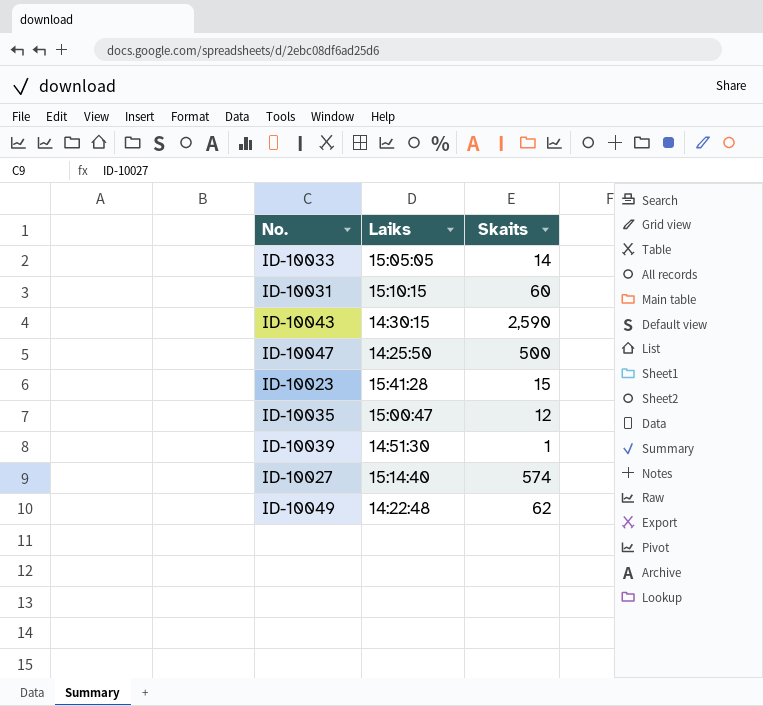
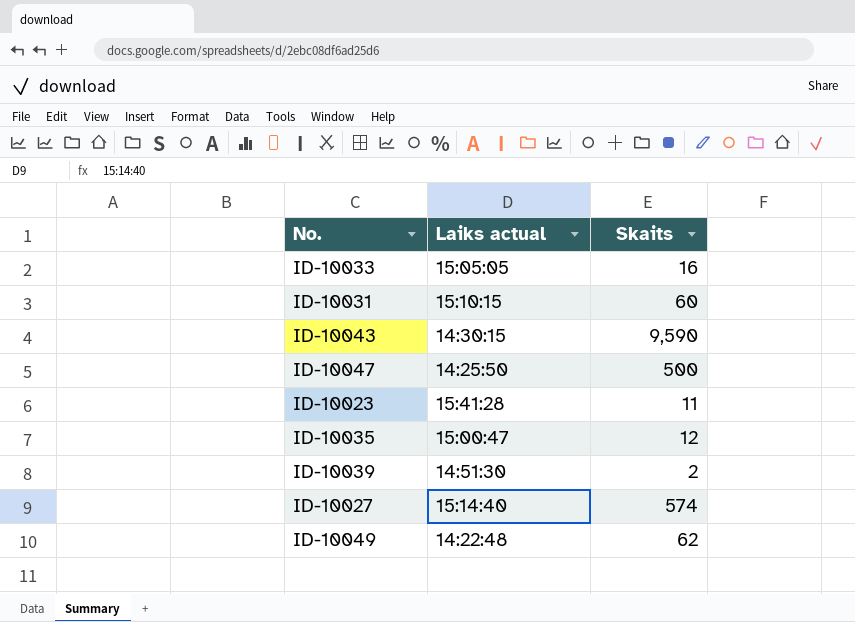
column name: Laiks -> Laiks actual
ID-10033 | Skaits: 14 -> 16
ID-10043 | Skaits: 2,590 -> 9,590
ID-10023 | Skaits: 15 -> 11
ID-10039 | Skaits: 1 -> 2

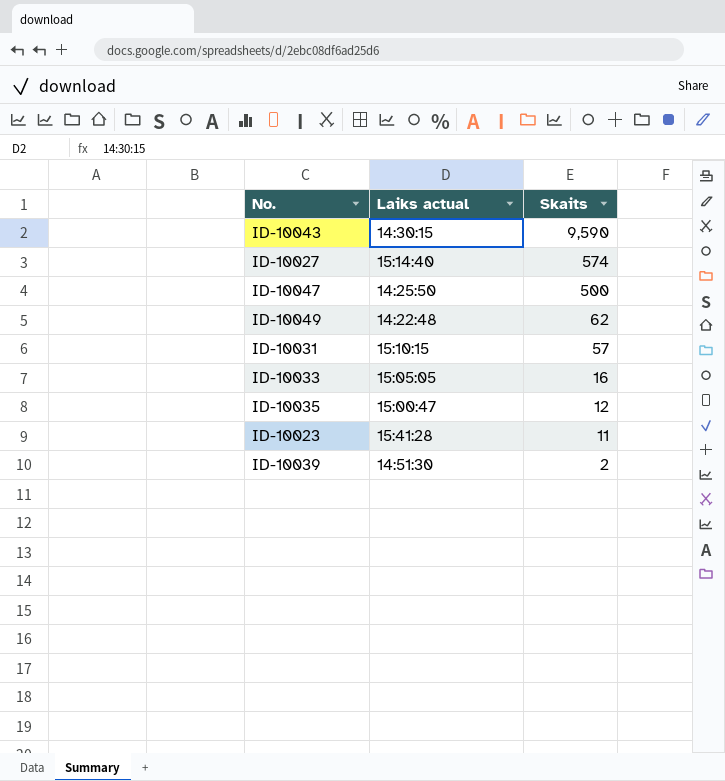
row order: none -> Skaits descending
ID-10031 | Skaits: 60 -> 57

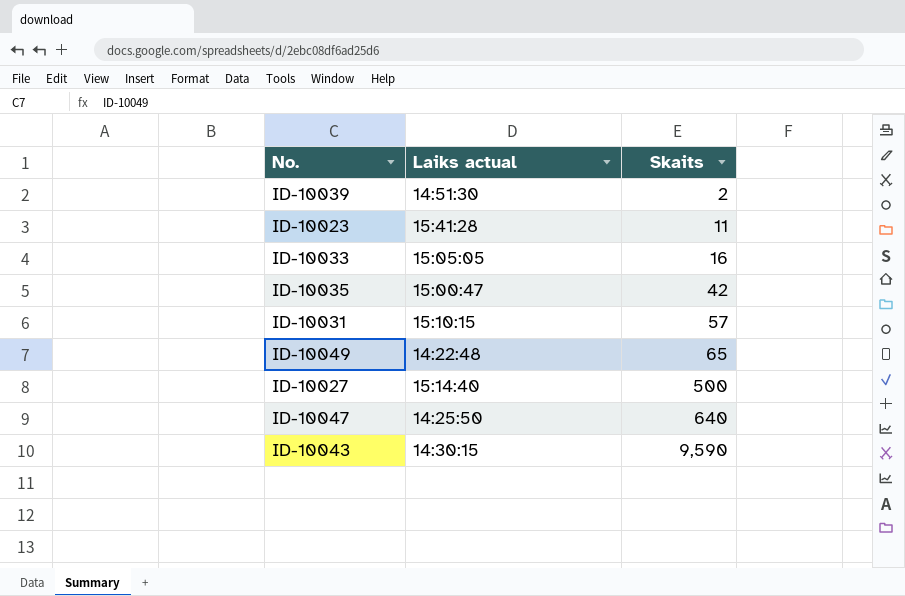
row order: Skaits descending -> Skaits ascending
ID-10035 | Skaits: 12 -> 42
ID-10049 | Skaits: 62 -> 65
ID-10027 | Skaits: 574 -> 500
ID-10047 | Skaits: 500 -> 640

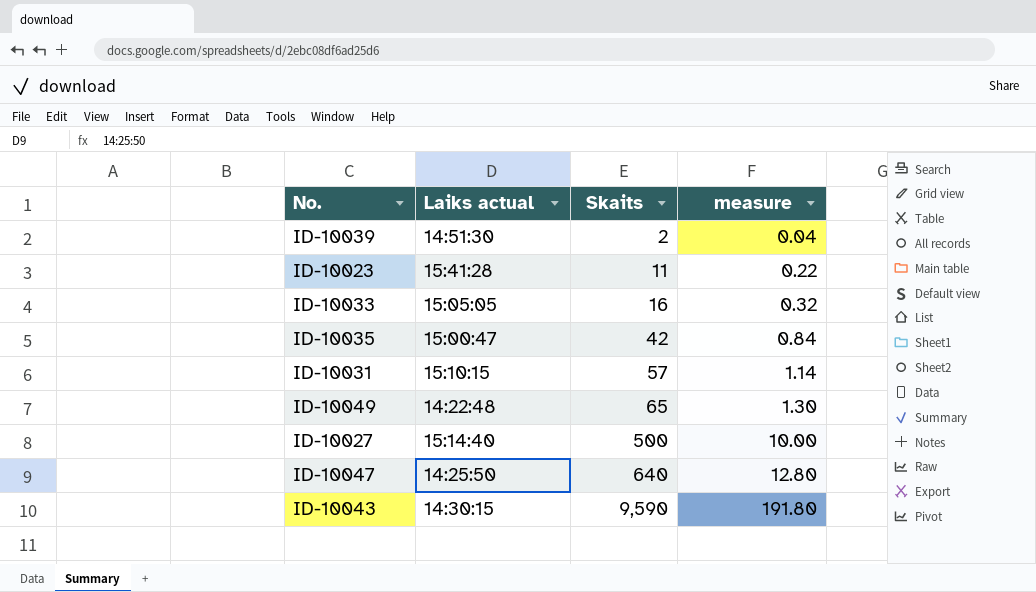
column measure | formula: none -> [Skaits] * 0.02

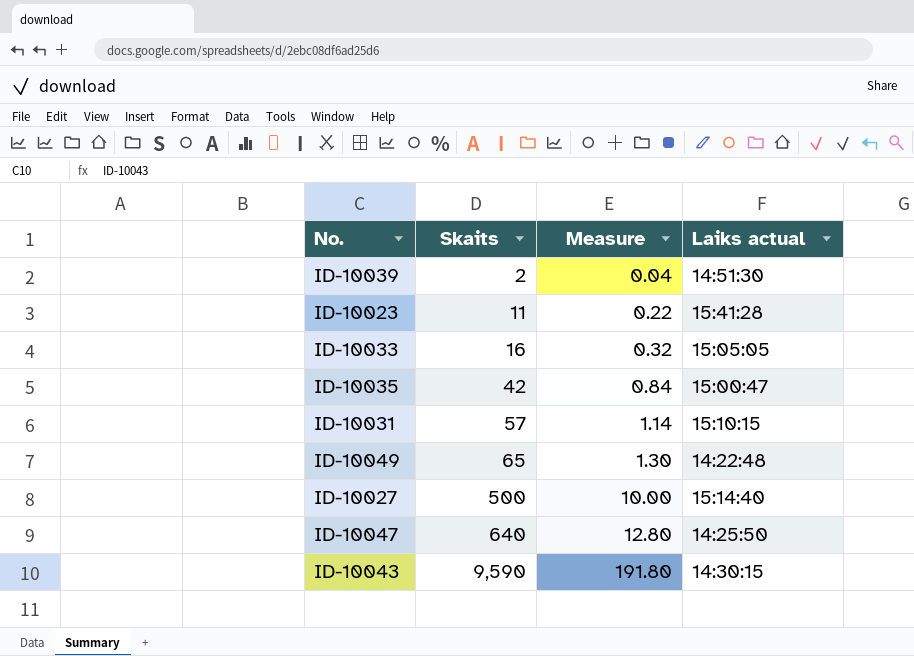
column name: measure -> Measure
column Laiks actual | position: 2 -> 4

